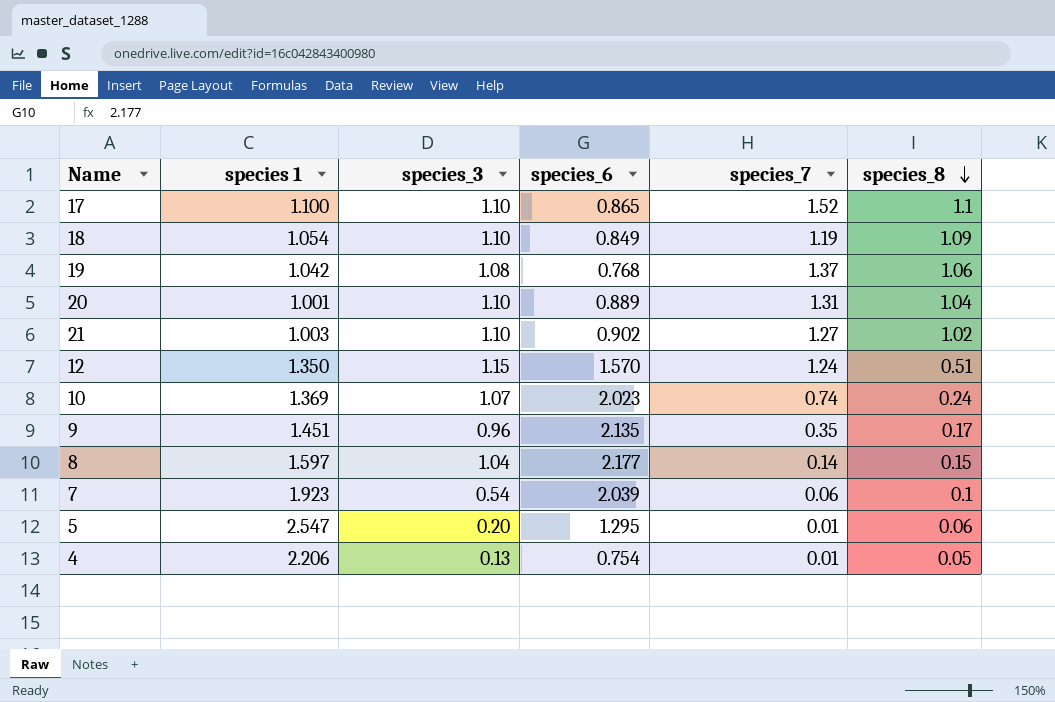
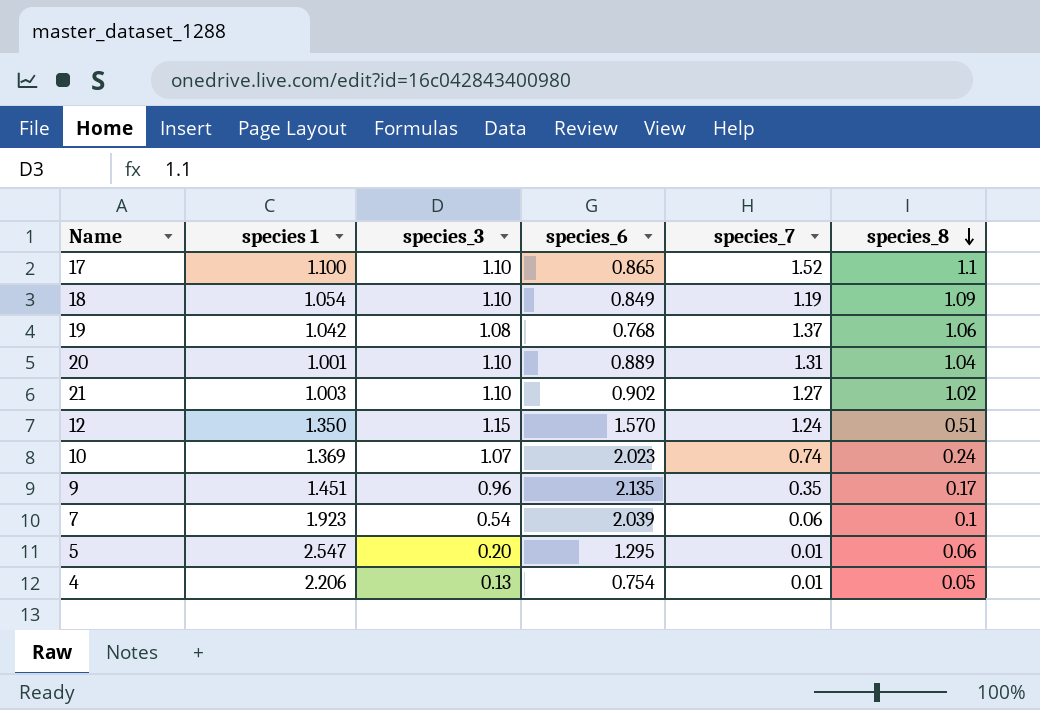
row 8: 1.597 | 1.04 | 2.177 | 0.14 | 0.15 -> none

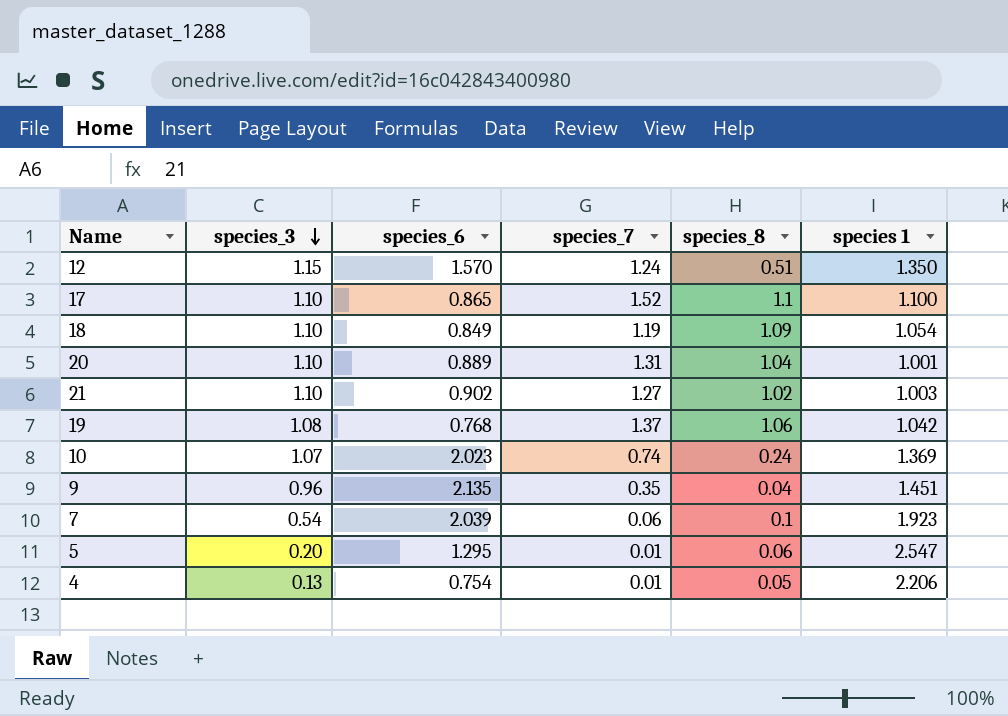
row order: species_8 descending -> species_3 descending
column species 1 | position: 2 -> 6
9 | species_8: 0.17 -> 0.04

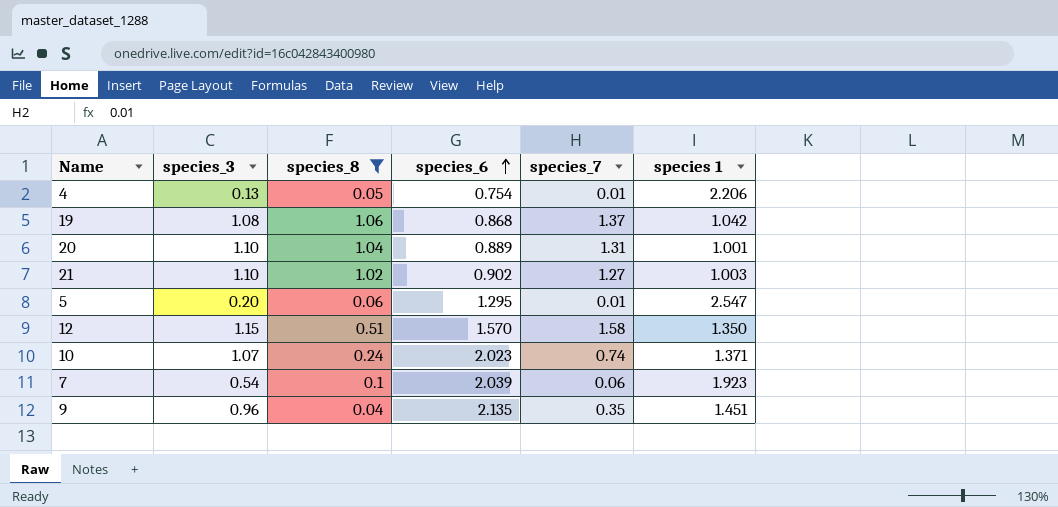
filter: none -> species_8 <= 1.06
row order: species_3 descending -> species_6 ascending
column species_8 | position: 5 -> 3
19 | species_6: 0.768 -> 0.868
12 | species_7: 1.24 -> 1.58
10 | species 1: 1.369 -> 1.371

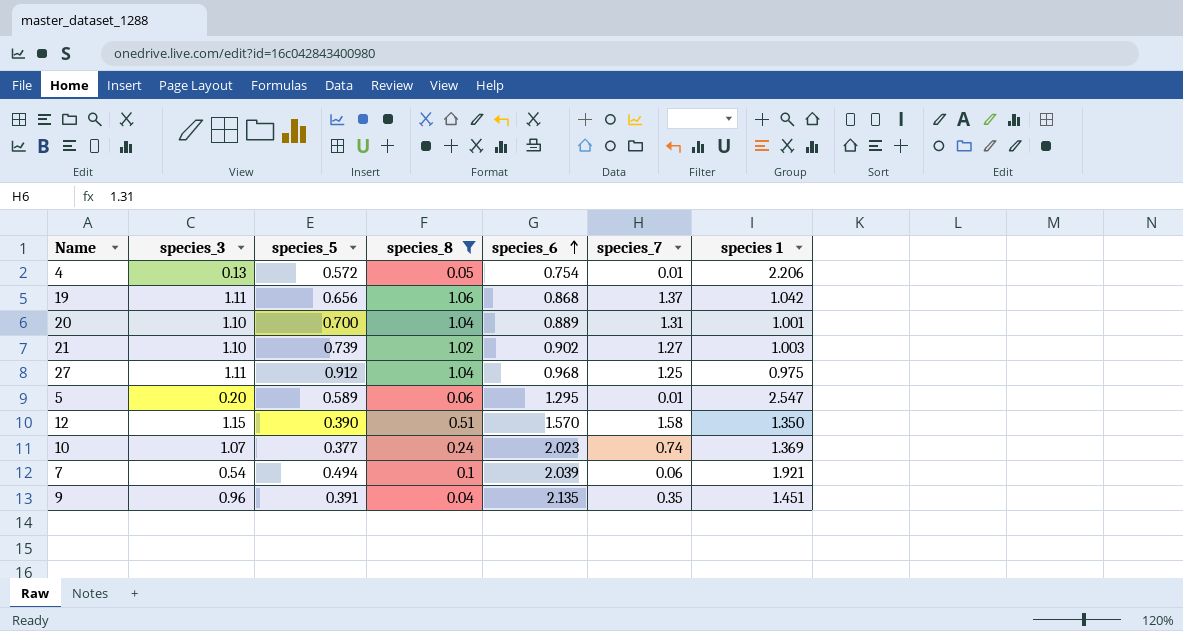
column species_5 | position: none -> 3
19 | species_3: 1.08 -> 1.11
row 27: none -> 1.11 | 0.912 | 1.04 | 0.968 | 1.25 | 0.975
10 | species 1: 1.371 -> 1.369
7 | species 1: 1.923 -> 1.921

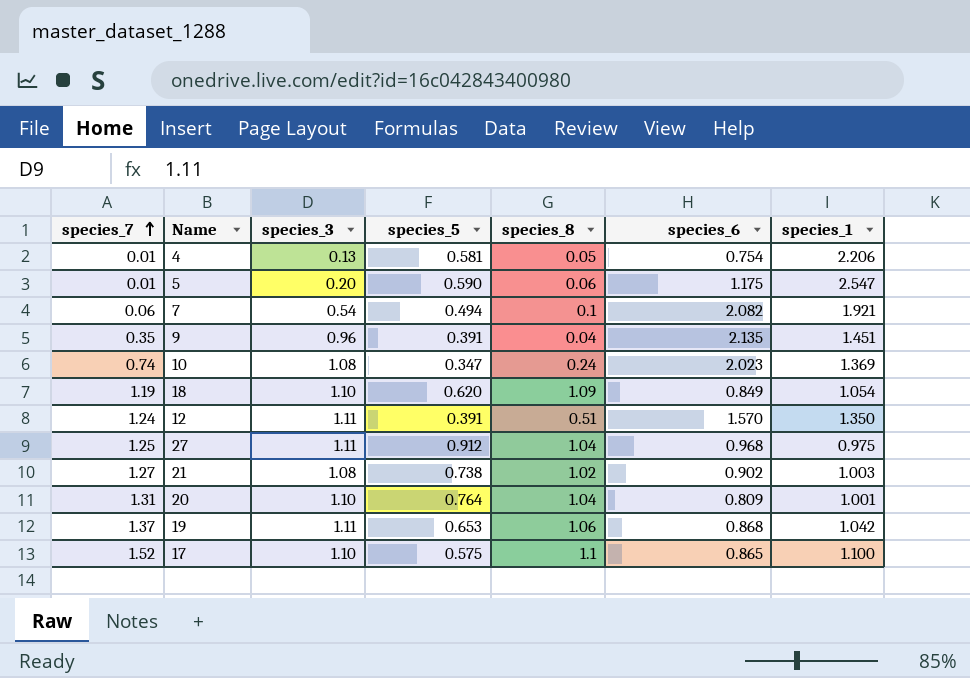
filter: species_8 <= 1.06 -> none
row order: species_6 ascending -> species_7 ascending
column species_7 | position: 6 -> 1
column name: species 1 -> species_1
4 | species_5: 0.572 -> 0.581
5 | species_5: 0.589 -> 0.590
5 | species_6: 1.295 -> 1.175
7 | species_6: 2.039 -> 2.082
10 | species_3: 1.07 -> 1.08
10 | species_5: 0.377 -> 0.347
12 | species_7: 1.58 -> 1.24
12 | species_3: 1.15 -> 1.11
12 | species_5: 0.390 -> 0.391
21 | species_3: 1.10 -> 1.08
21 | species_5: 0.739 -> 0.738
20 | species_5: 0.700 -> 0.764
20 | species_6: 0.889 -> 0.809
19 | species_5: 0.656 -> 0.653

